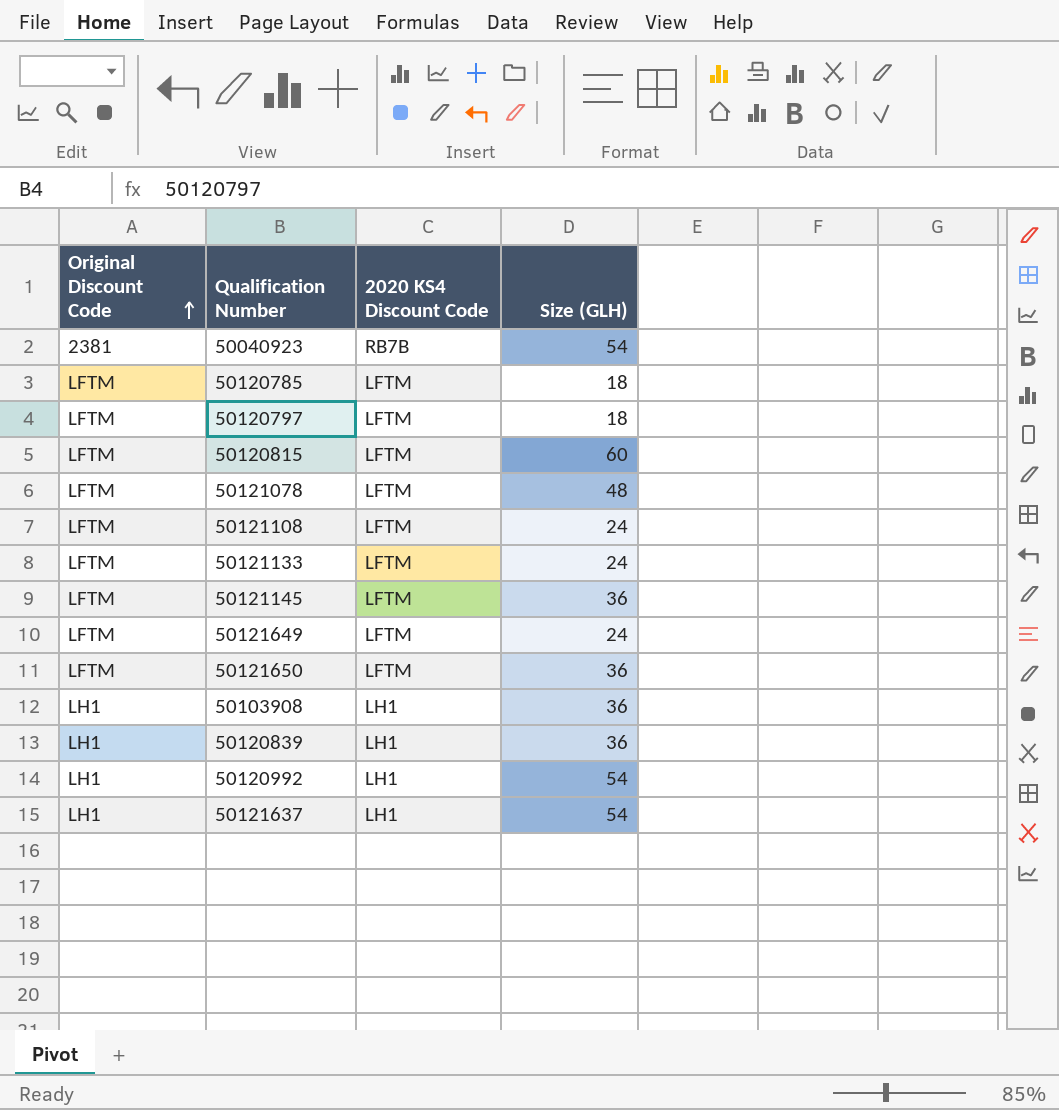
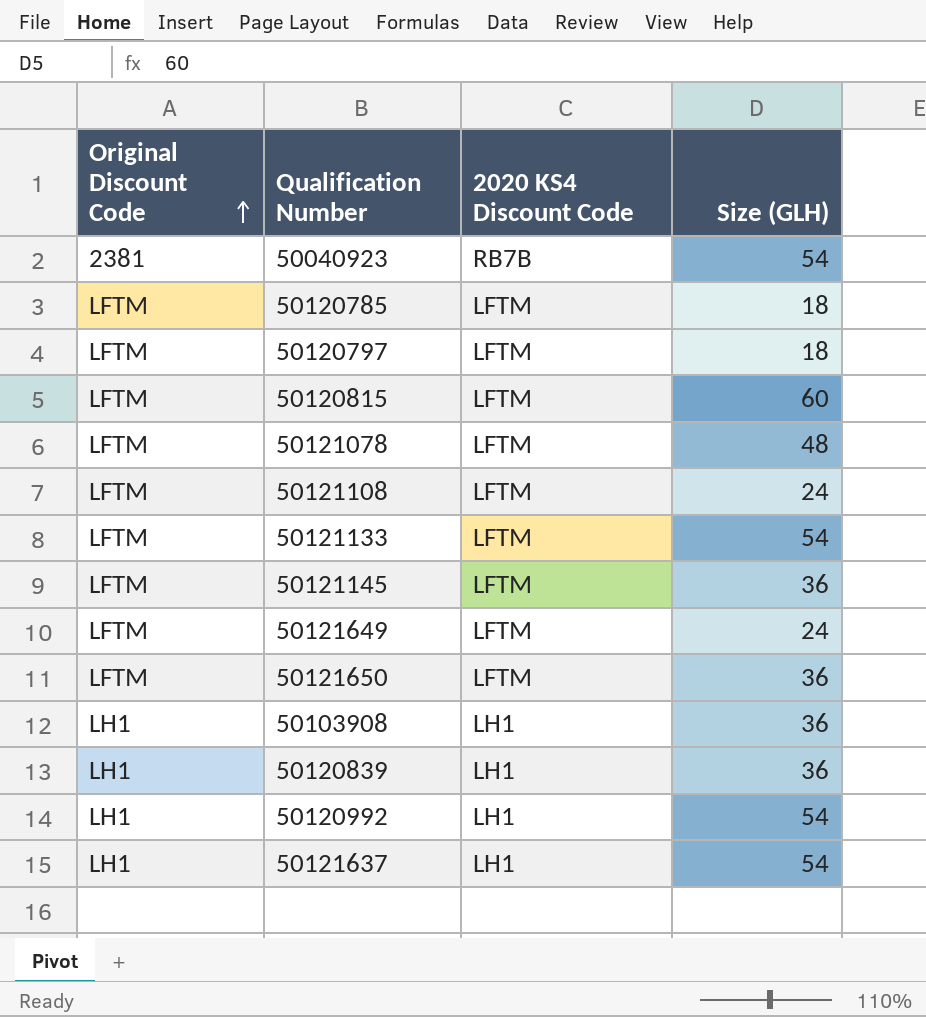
50121133 | Size (GLH): 24 -> 54

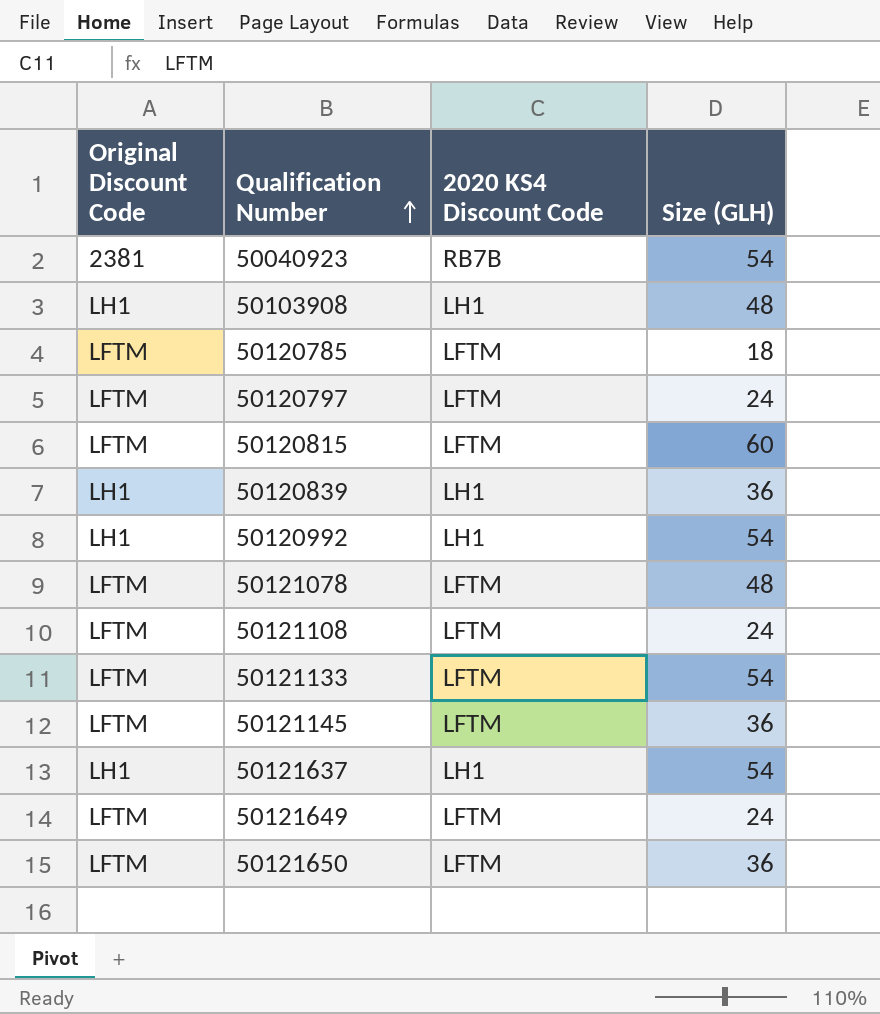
row order: Original Discount Code ascending -> Qualification Number ascending
50103908 | Size (GLH): 36 -> 48
50120797 | Size (GLH): 18 -> 24

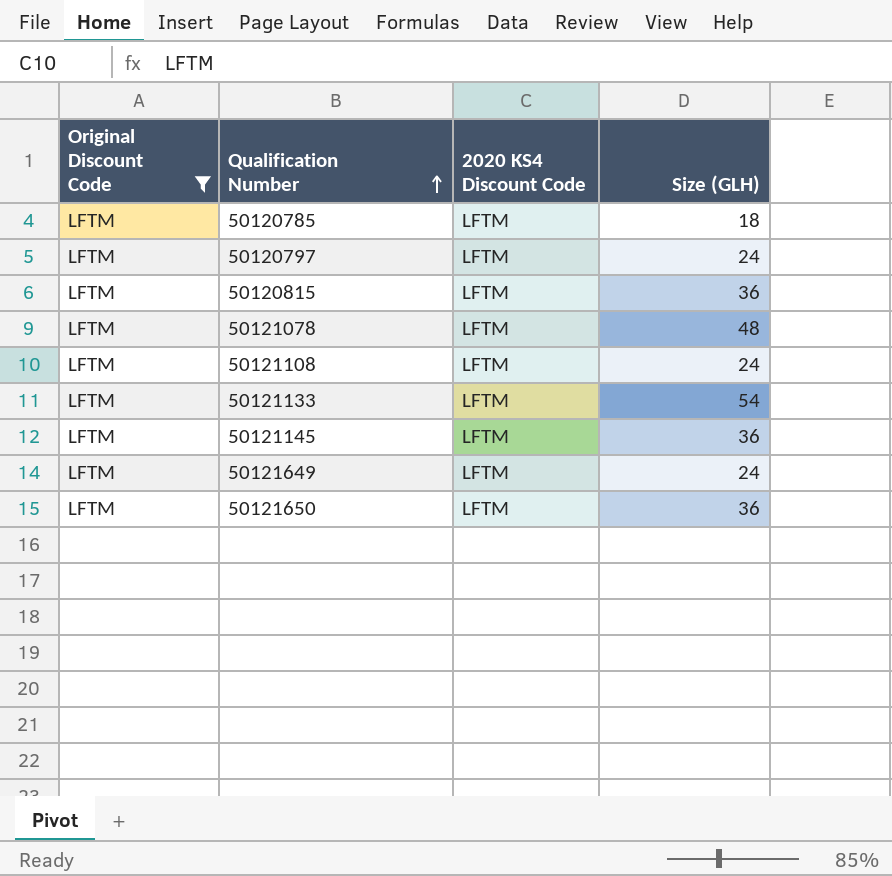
filter: none -> Original Discount Code = LFTM
50120815 | Size (GLH): 60 -> 36

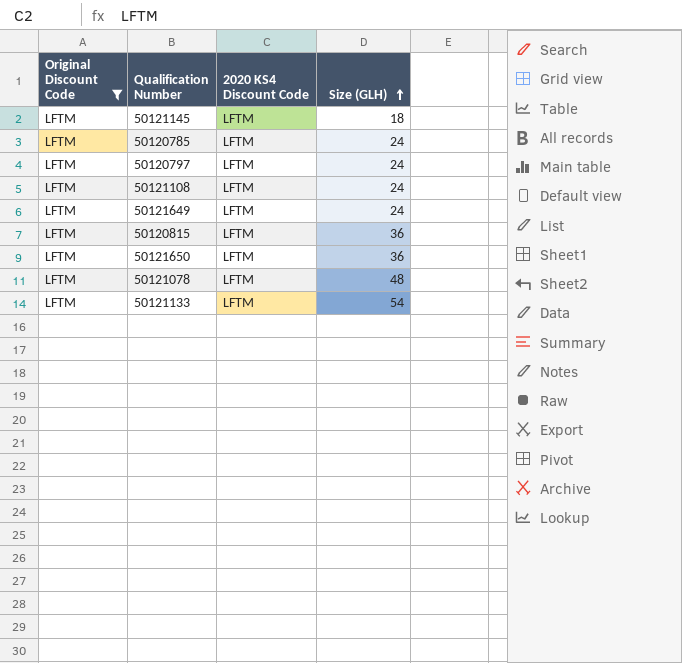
row order: Qualification Number ascending -> Size (GLH) ascending
50121145 | Size (GLH): 36 -> 18
50120785 | Size (GLH): 18 -> 24

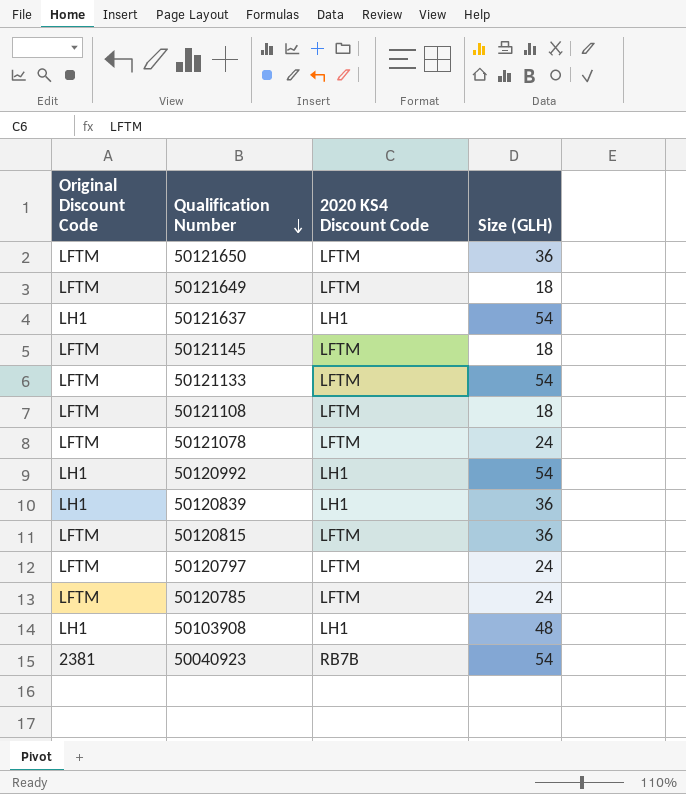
filter: Original Discount Code = LFTM -> none
row order: Size (GLH) ascending -> Qualification Number descending
50121649 | Size (GLH): 24 -> 18
50121108 | Size (GLH): 24 -> 18
50121078 | Size (GLH): 48 -> 24

